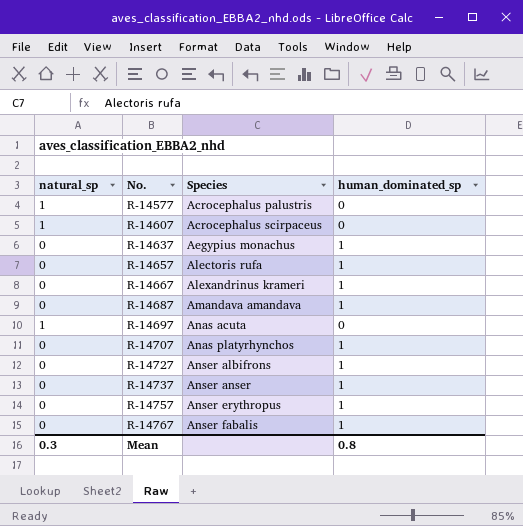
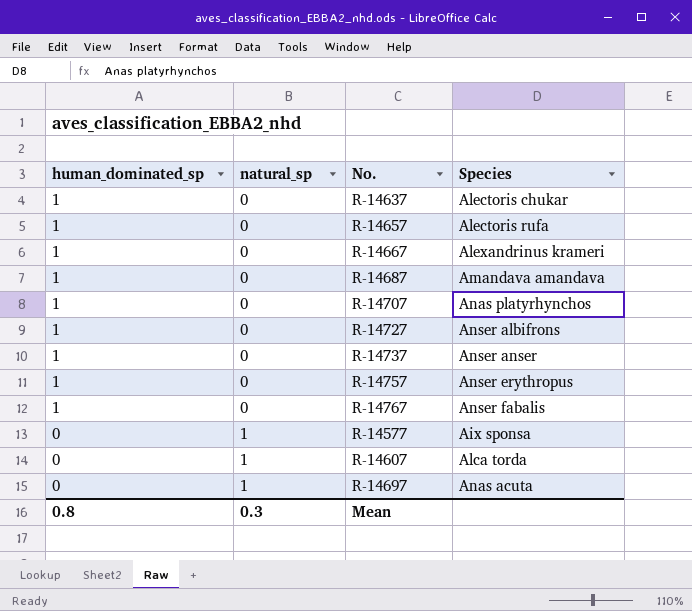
row order: No. ascending -> human_dominated_sp descending
column human_dominated_sp | position: 4 -> 1
R-14637 | Species: Aegypius monachus -> Alectoris chukar
R-14577 | Species: Acrocephalus palustris -> Aix sponsa
R-14607 | Species: Acrocephalus scirpaceus -> Alca torda

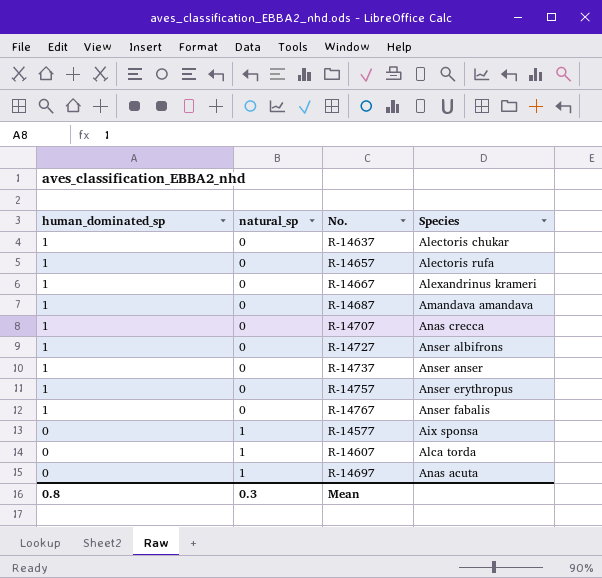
R-14707 | Species: Anas platyrhynchos -> Anas crecca

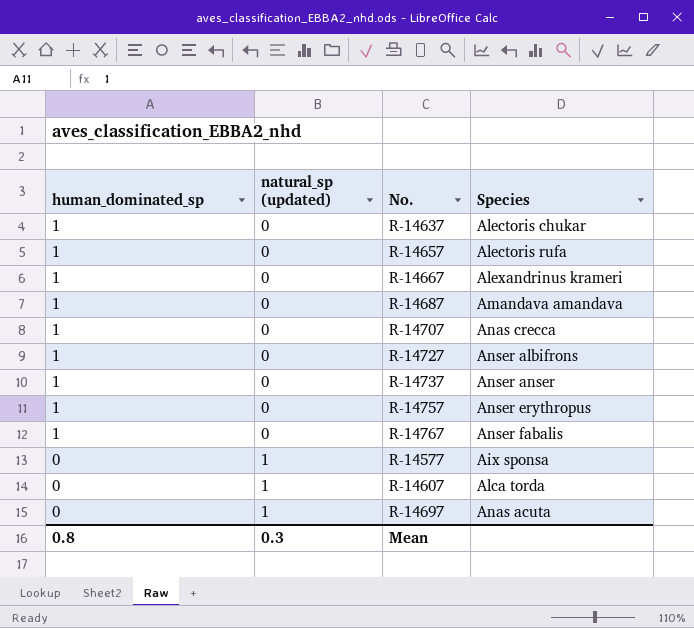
column name: natural_sp -> natural_sp (updated)

